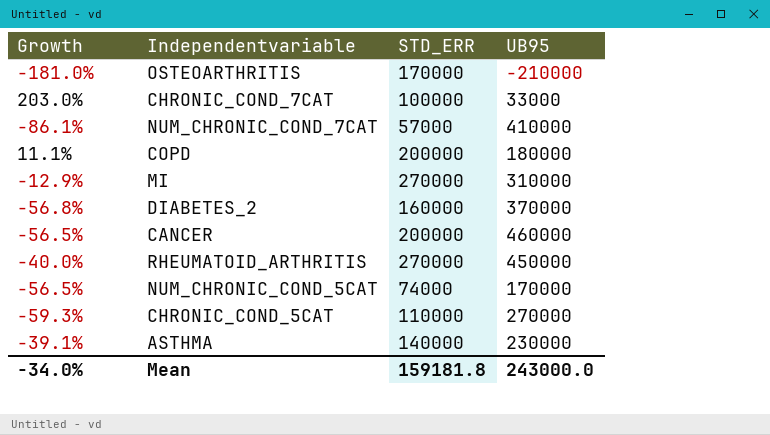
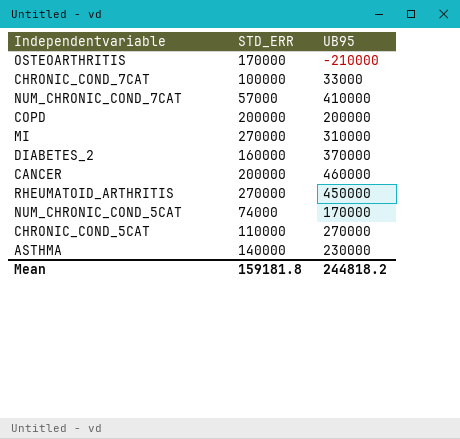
column Growth | formula: ([STD_ERR] - [UB95]) / [UB95] -> none
COPD | UB95: 180000 -> 200000
Mean | UB95: 243000.0 -> 244818.2

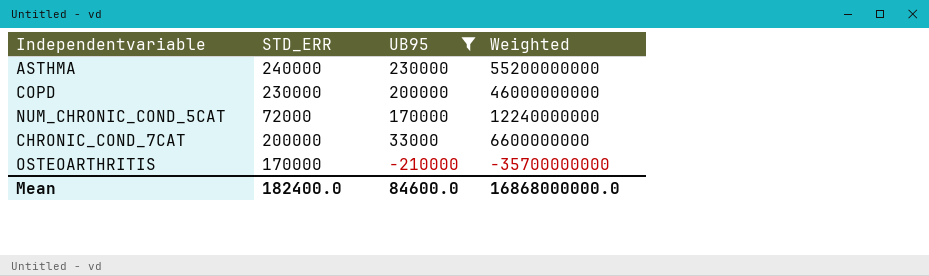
filter: none -> UB95 <= 230000
row order: none -> UB95 descending
column Weighted | formula: none -> [STD_ERR] * [UB95]
ASTHMA | STD_ERR: 140000 -> 240000
COPD | STD_ERR: 200000 -> 230000
NUM_CHRONIC_COND_5CAT | STD_ERR: 74000 -> 72000
CHRONIC_COND_7CAT | STD_ERR: 100000 -> 200000
Mean | STD_ERR: 159181.8 -> 182400.0
Mean | UB95: 244818.2 -> 84600.0

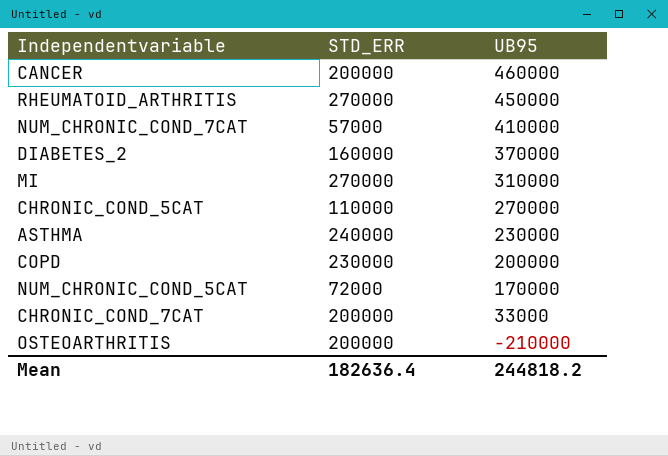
filter: UB95 <= 230000 -> none
column Weighted | formula: [STD_ERR] * [UB95] -> none
OSTEOARTHRITIS | STD_ERR: 170000 -> 200000
Mean | STD_ERR: 182400.0 -> 182636.4
Mean | UB95: 84600.0 -> 244818.2

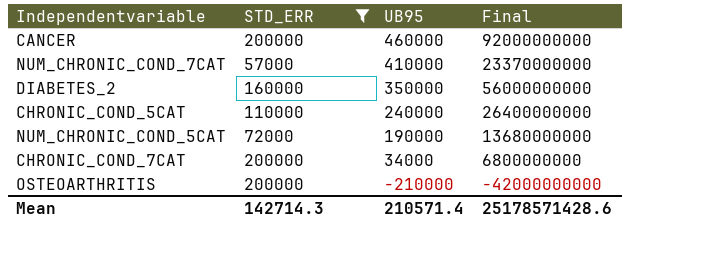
filter: none -> STD_ERR <= 200000
column Final | formula: none -> [STD_ERR] * [UB95]
DIABETES_2 | UB95: 370000 -> 350000
CHRONIC_COND_5CAT | UB95: 270000 -> 240000
NUM_CHRONIC_COND_5CAT | UB95: 170000 -> 190000
CHRONIC_COND_7CAT | UB95: 33000 -> 34000
Mean | STD_ERR: 182636.4 -> 142714.3
Mean | UB95: 244818.2 -> 210571.4

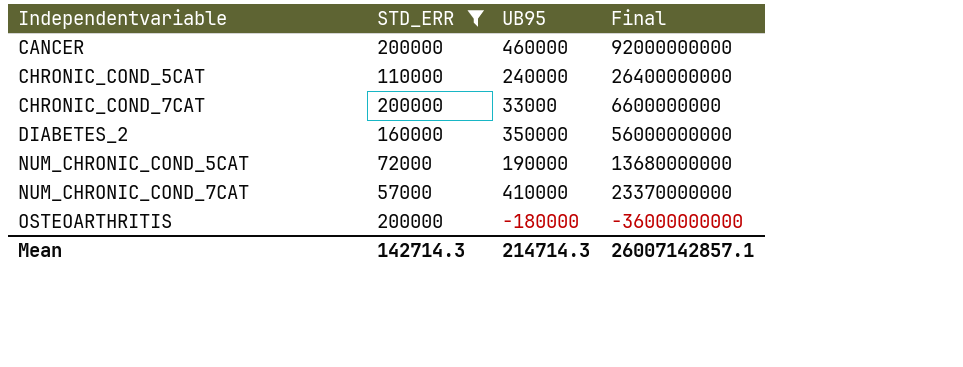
row order: UB95 descending -> Independentvariable ascending
CHRONIC_COND_7CAT | UB95: 34000 -> 33000
CHRONIC_COND_7CAT | Final: 6800000000 -> 6600000000
OSTEOARTHRITIS | UB95: -210000 -> -180000
OSTEOARTHRITIS | Final: -42000000000 -> -36000000000
Mean | UB95: 210571.4 -> 214714.3
Mean | Final: 25178571428.6 -> 26007142857.1

